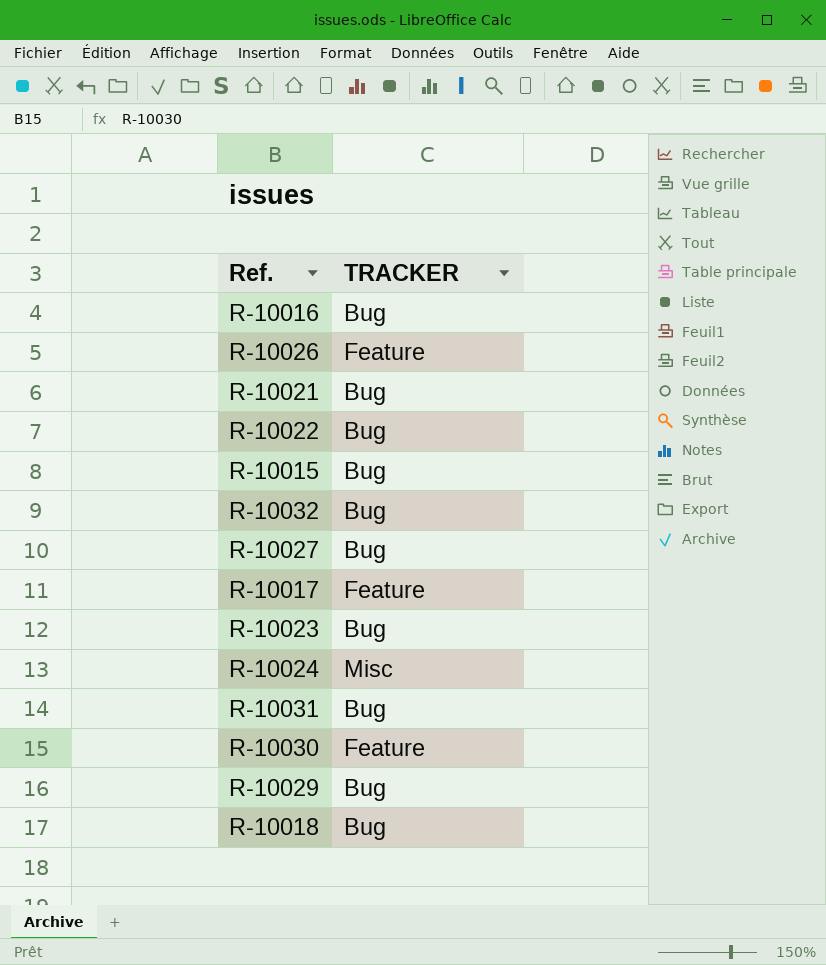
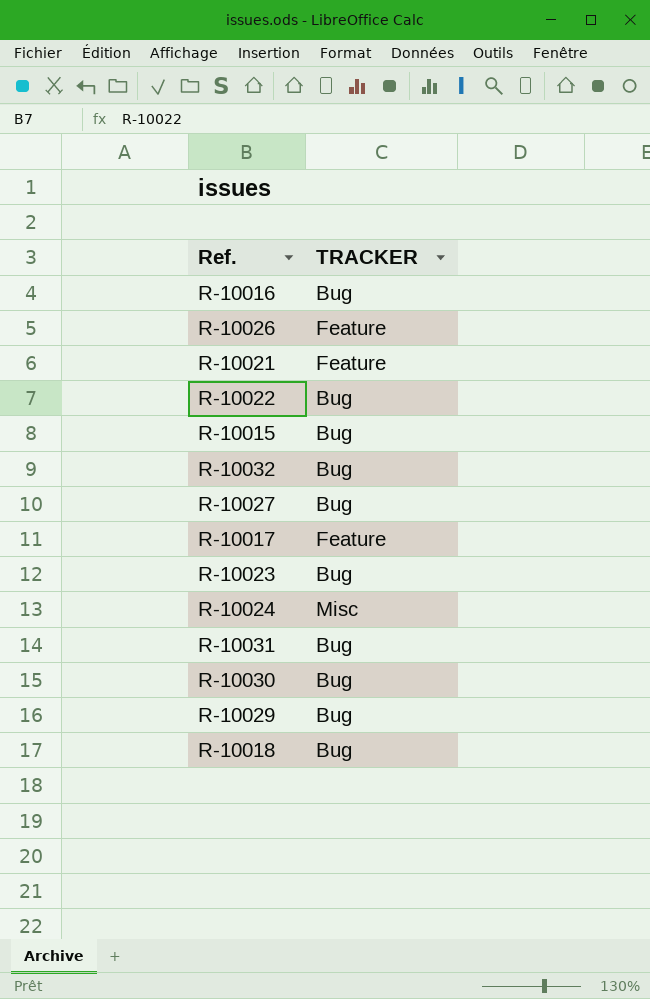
R-10021 | TRACKER: Bug -> Feature
R-10030 | TRACKER: Feature -> Bug

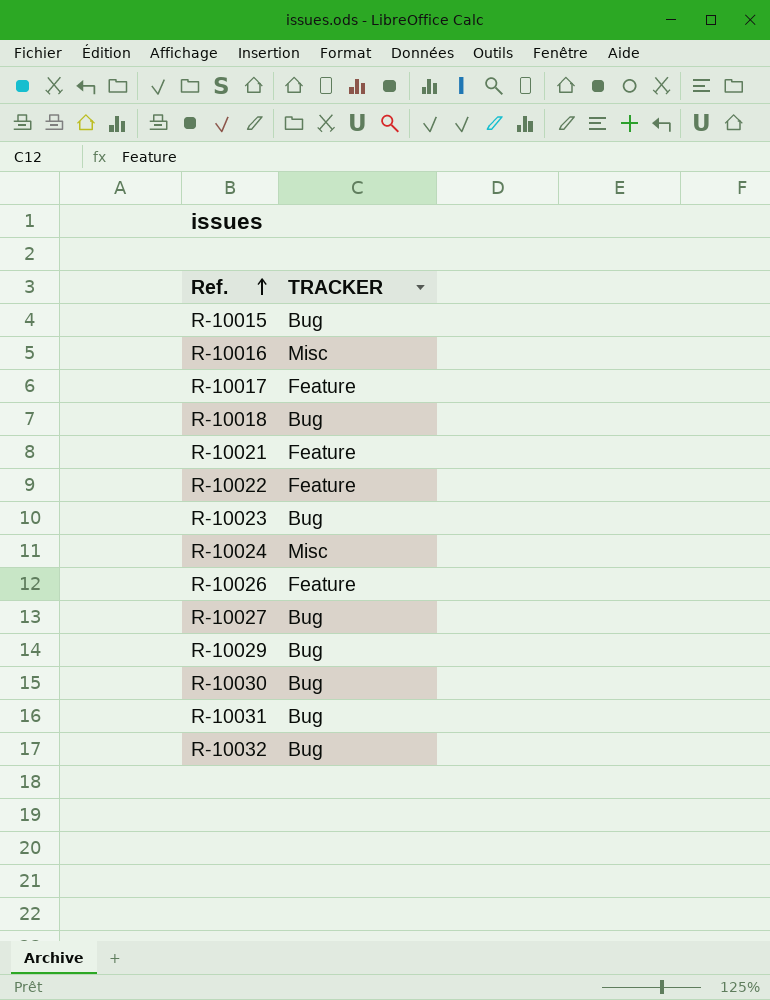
row order: none -> Ref. ascending
R-10016 | TRACKER: Bug -> Misc
R-10022 | TRACKER: Bug -> Feature

